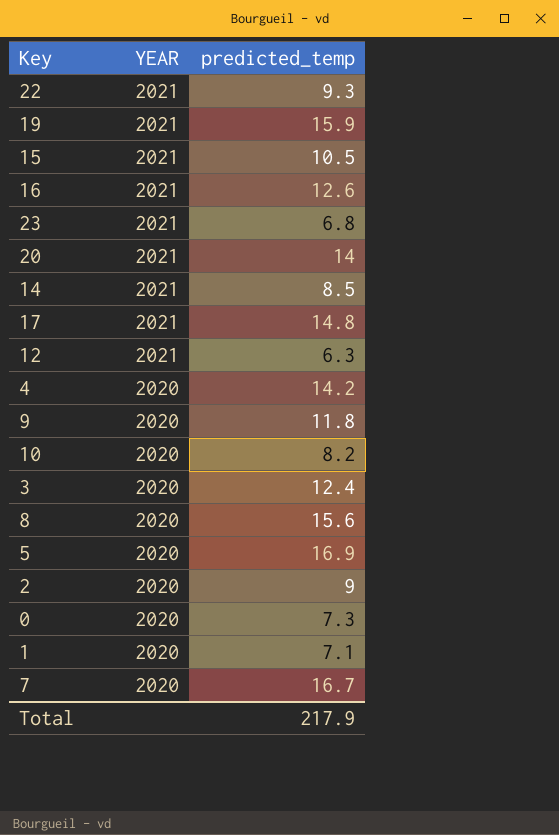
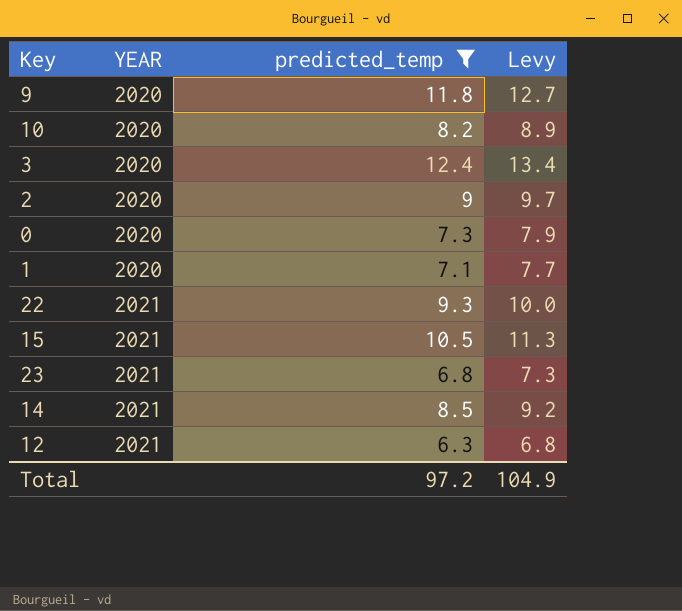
filter: none -> predicted_temp <= 12.4
row order: YEAR descending -> YEAR ascending
column Levy | formula: none -> [predicted_temp] * 1.08
Total | predicted_temp: 217.9 -> 97.2

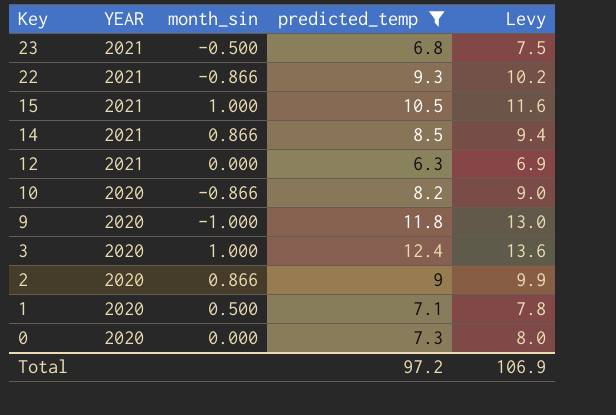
row order: YEAR ascending -> Key descending
column month_sin | position: none -> 3
column Levy | formula: [predicted_temp] * 1.08 -> [predicted_temp] * 1.1
Total | Levy: 104.9 -> 106.9

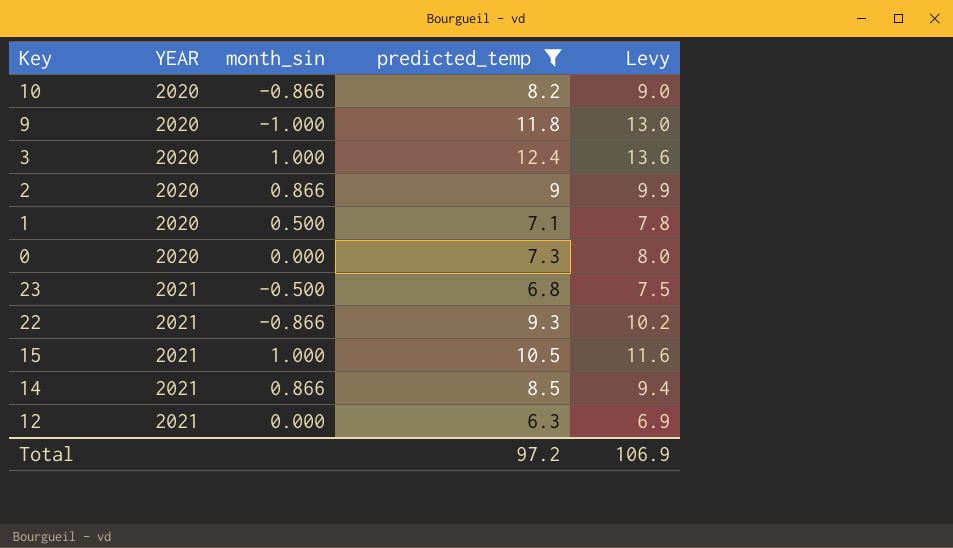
row order: Key descending -> YEAR ascending

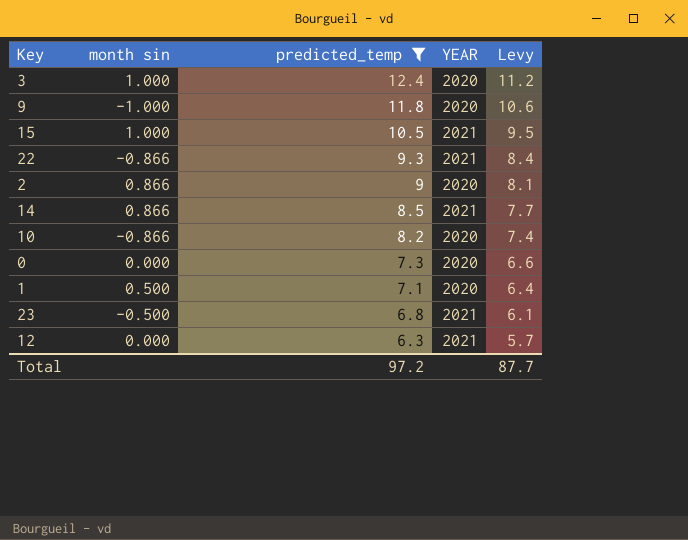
row order: YEAR ascending -> predicted_temp descending
column name: month_sin -> month sin
column YEAR | position: 2 -> 4
column Levy | formula: [predicted_temp] * 1.1 -> [predicted_temp] * 0.9
Total | Levy: 106.9 -> 87.7

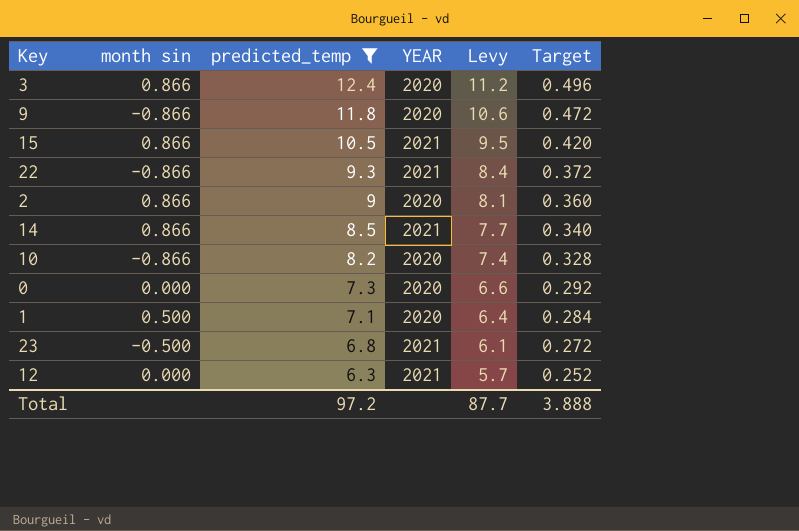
column Target | formula: none -> [predicted_temp] * 0.04
3 | month sin: 1.000 -> 0.866
9 | month sin: -1.000 -> -0.866
15 | month sin: 1.000 -> 0.866

